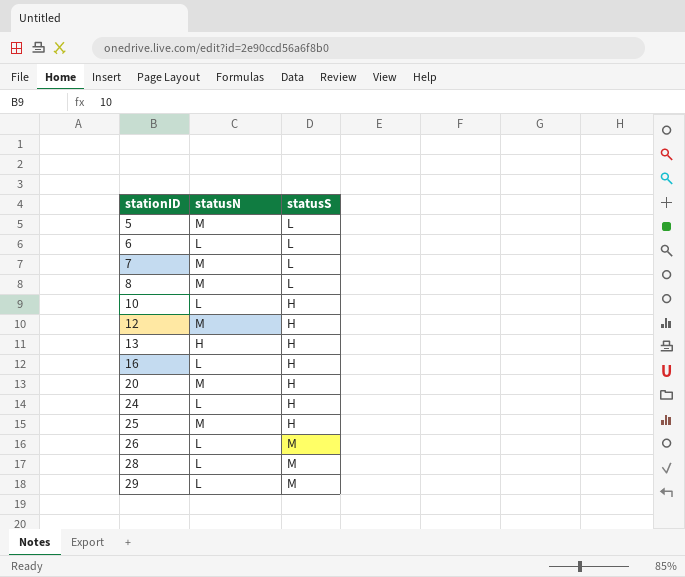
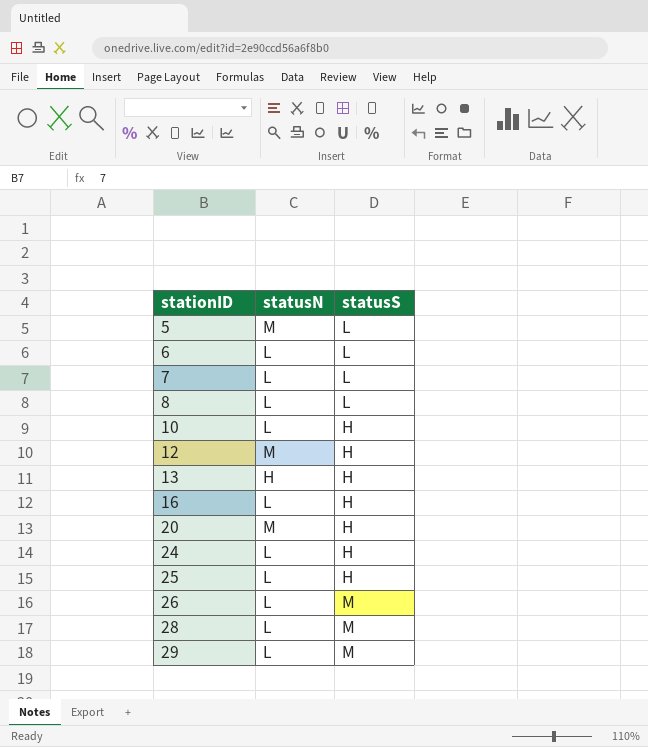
7 | statusN: M -> L
8 | statusN: M -> L
25 | statusN: M -> L

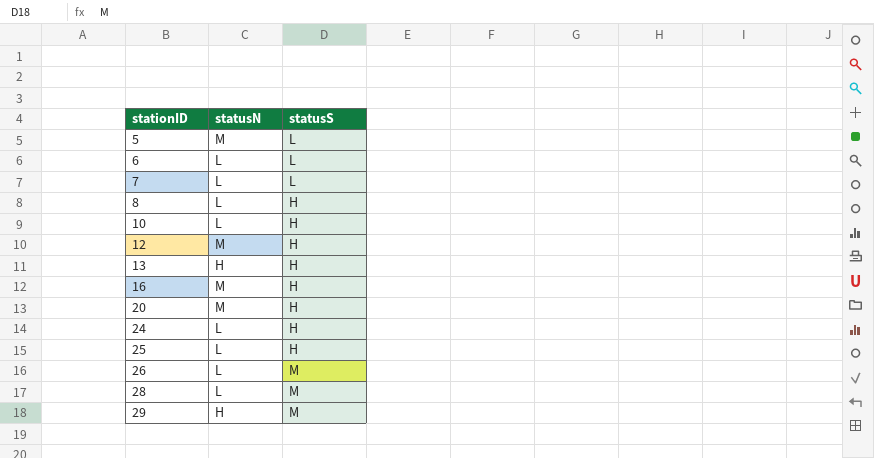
8 | statusS: L -> H
16 | statusN: L -> M
29 | statusN: L -> H

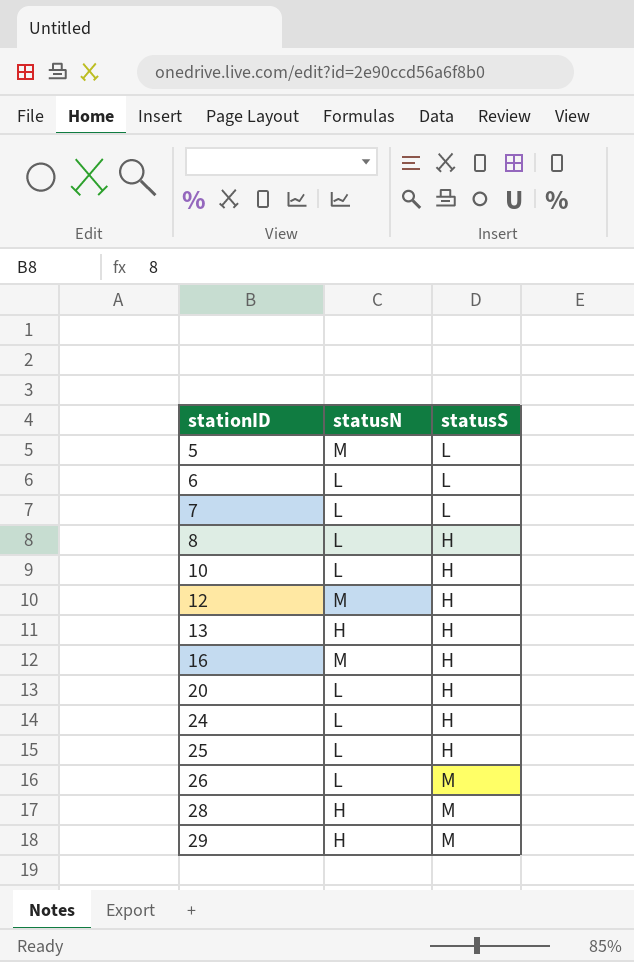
20 | statusN: M -> L
28 | statusN: L -> H

